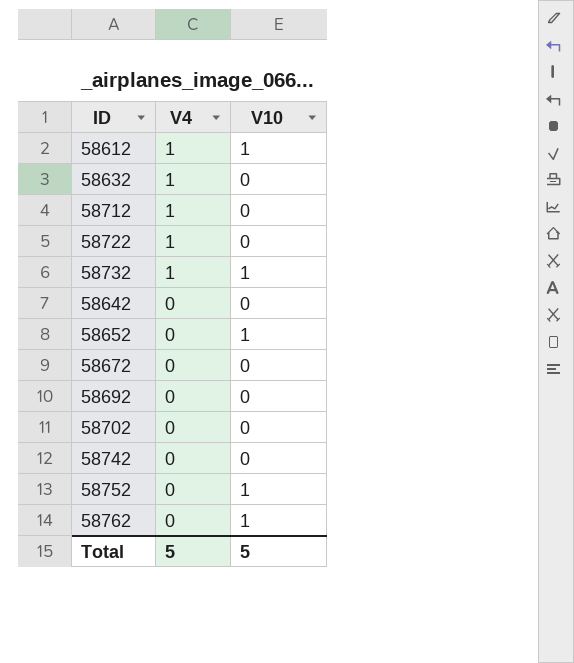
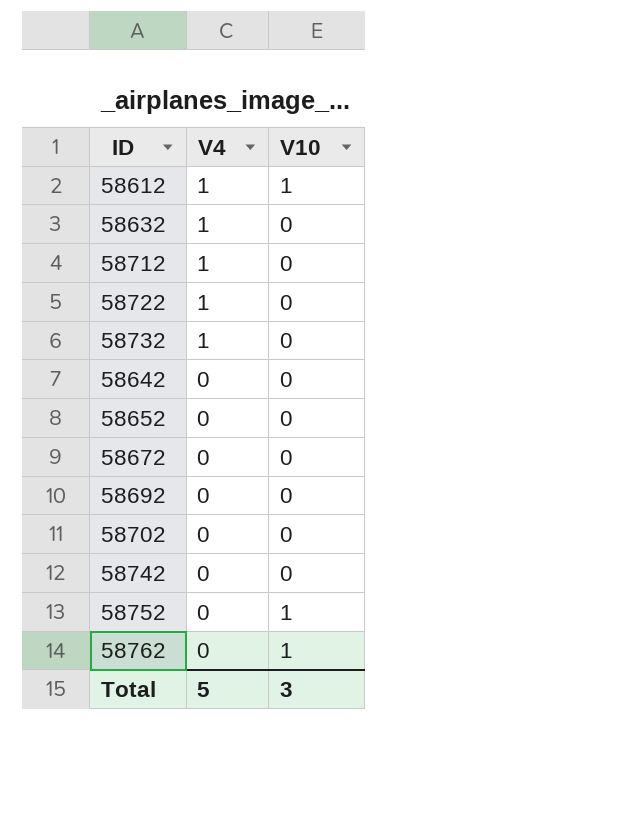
58732 | V10: 1 -> 0
58652 | V10: 1 -> 0
Total | V10: 5 -> 3

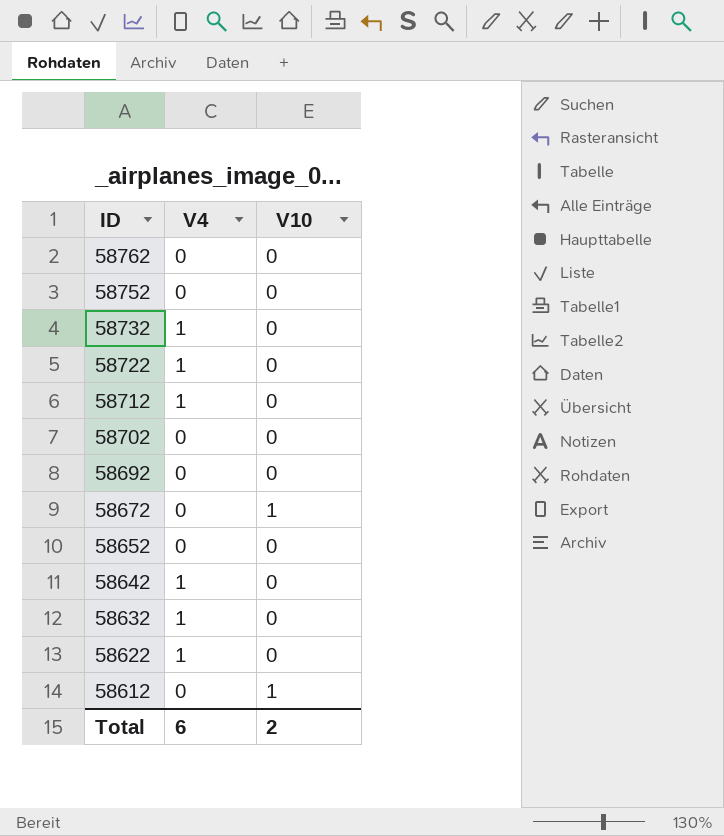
row order: V4 descending -> ID descending
row 58742: 0 | 0 -> none
58762 | V10: 1 -> 0
58752 | V10: 1 -> 0
58672 | V10: 0 -> 1
58642 | V4: 0 -> 1
row 58622: none -> 1 | 0
58612 | V4: 1 -> 0
Total | V4: 5 -> 6
Total | V10: 3 -> 2

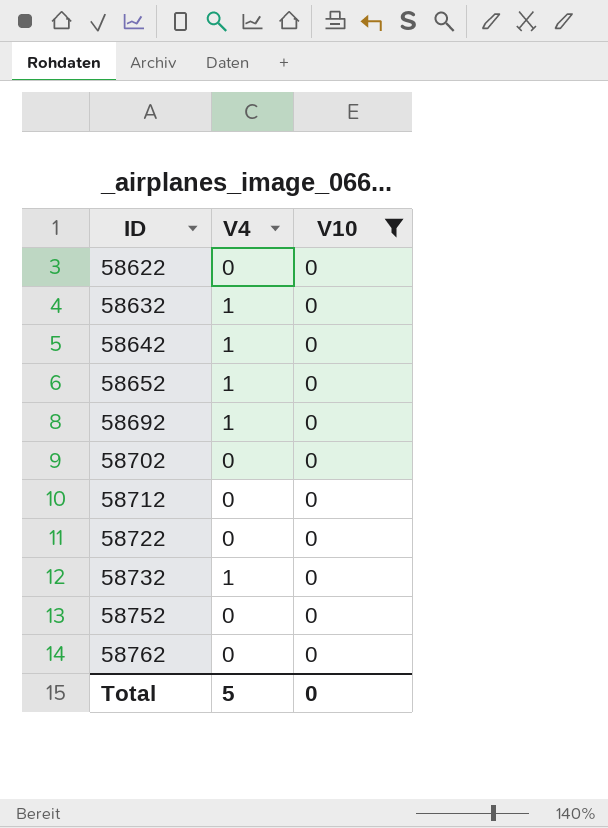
filter: none -> V10 = 0
row order: ID descending -> ID ascending
58622 | V4: 1 -> 0
58652 | V4: 0 -> 1
58692 | V4: 0 -> 1
58712 | V4: 1 -> 0
58722 | V4: 1 -> 0
Total | V4: 6 -> 5
Total | V10: 2 -> 0

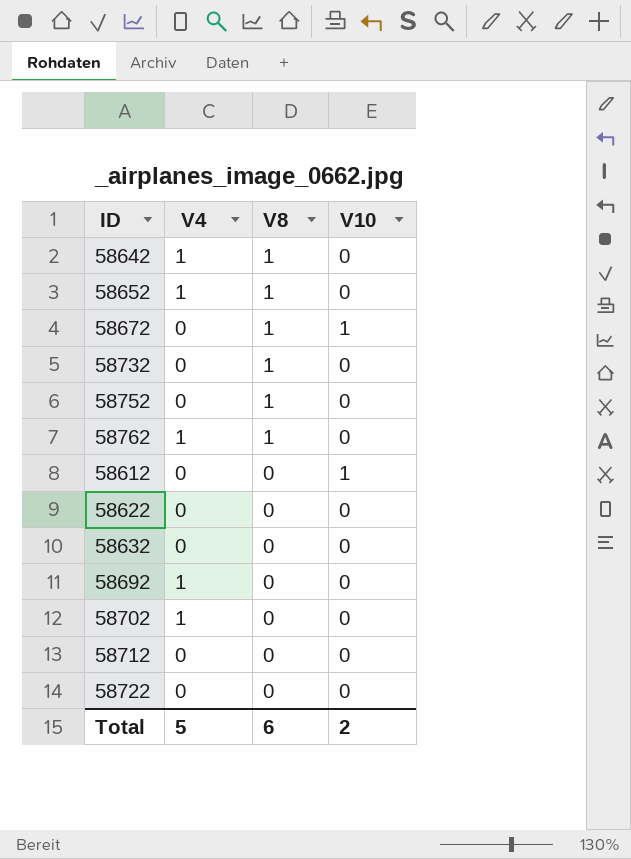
filter: V10 = 0 -> none
row order: ID ascending -> V8 descending
column V8 | position: none -> 3
58732 | V4: 1 -> 0
58762 | V4: 0 -> 1
58632 | V4: 1 -> 0
58702 | V4: 0 -> 1
Total | V10: 0 -> 2

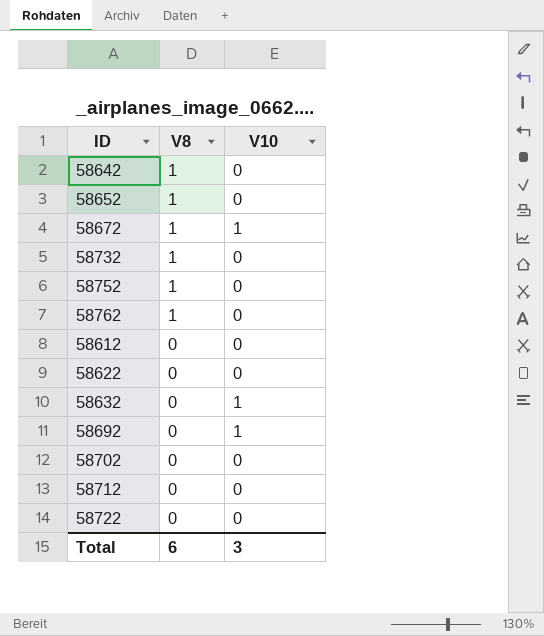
column V4 | position: 2 -> none
58612 | V10: 1 -> 0
58632 | V10: 0 -> 1
58692 | V10: 0 -> 1
Total | V10: 2 -> 3

